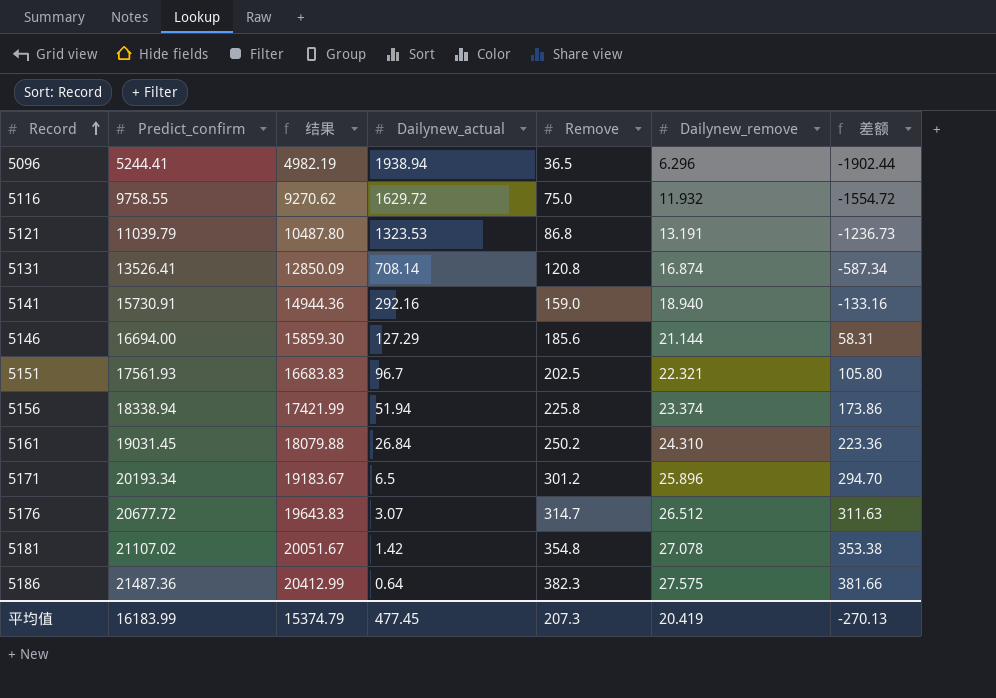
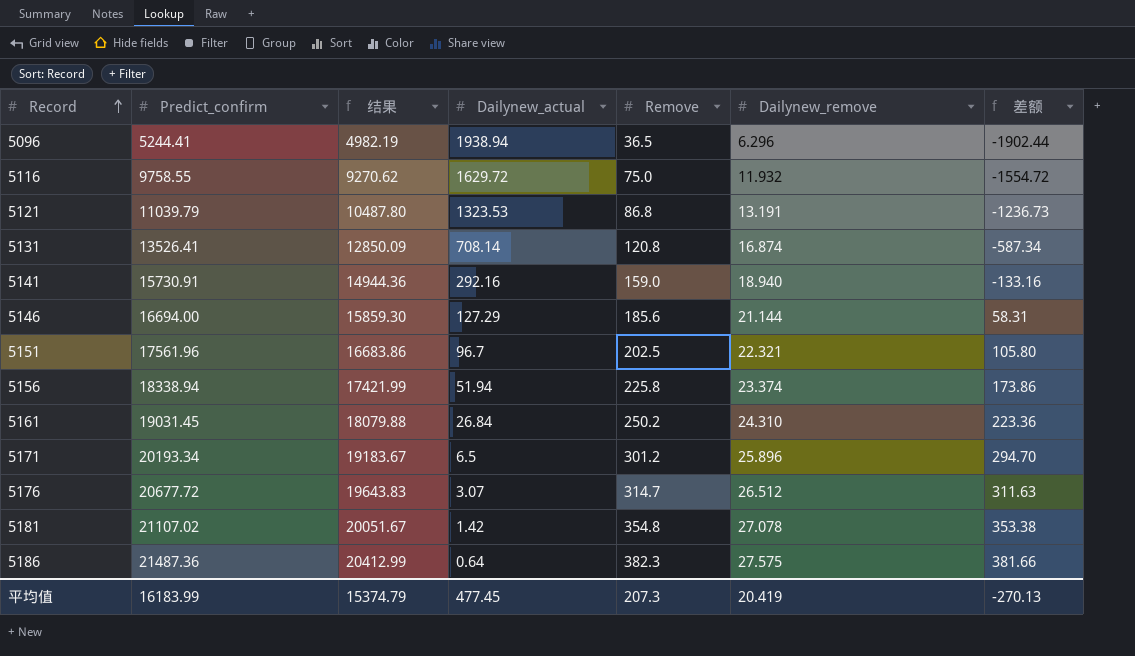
5151 | Predict_confirm: 17561.93 -> 17561.96
5151 | 结果: 16683.83 -> 16683.86

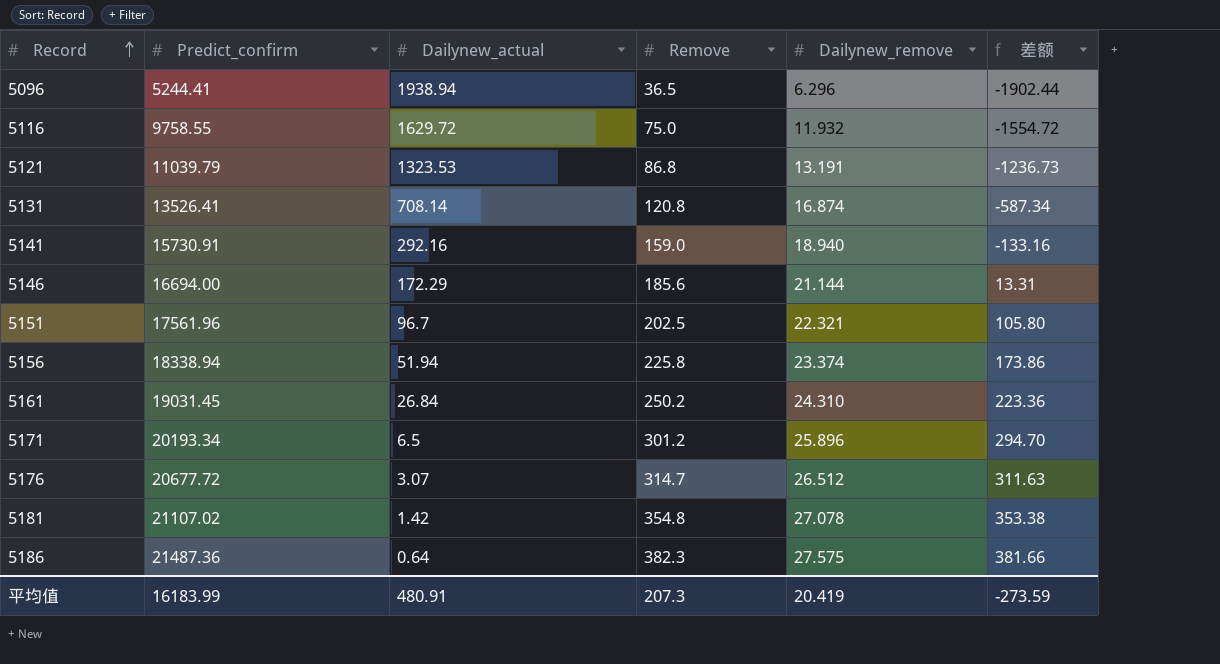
column 结果 | formula: [Predict_confirm] * 0.95 -> none
5146 | Dailynew_actual: 127.29 -> 172.29
5146 | 差额: 58.31 -> 13.31
平均值 | Dailynew_actual: 477.45 -> 480.91
平均值 | 差额: -270.13 -> -273.59

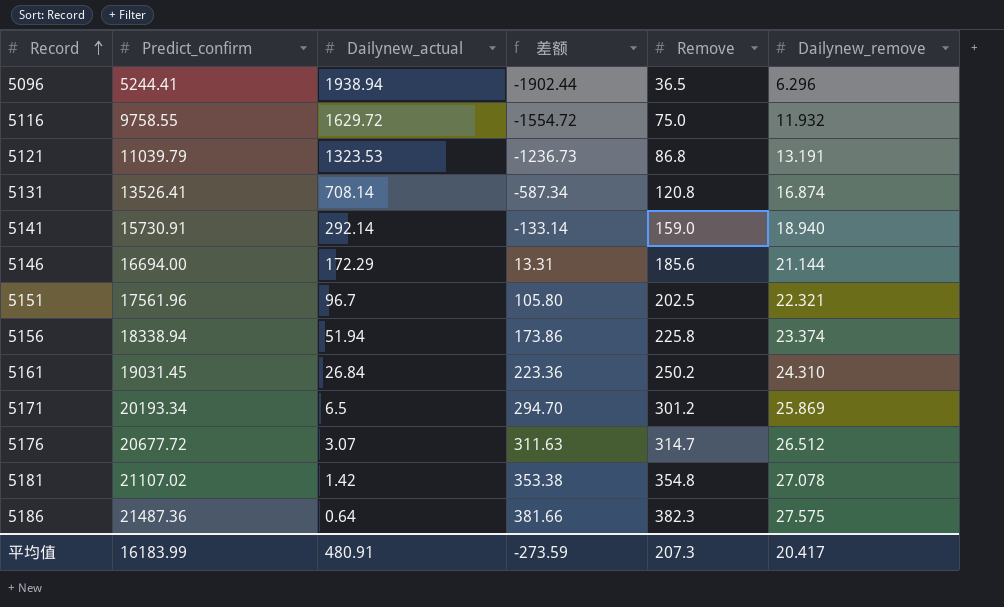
column 差额 | position: 6 -> 4
5141 | Dailynew_actual: 292.16 -> 292.14
5141 | 差额: -133.16 -> -133.14
5171 | Dailynew_remove: 25.896 -> 25.869
平均值 | Dailynew_remove: 20.419 -> 20.417

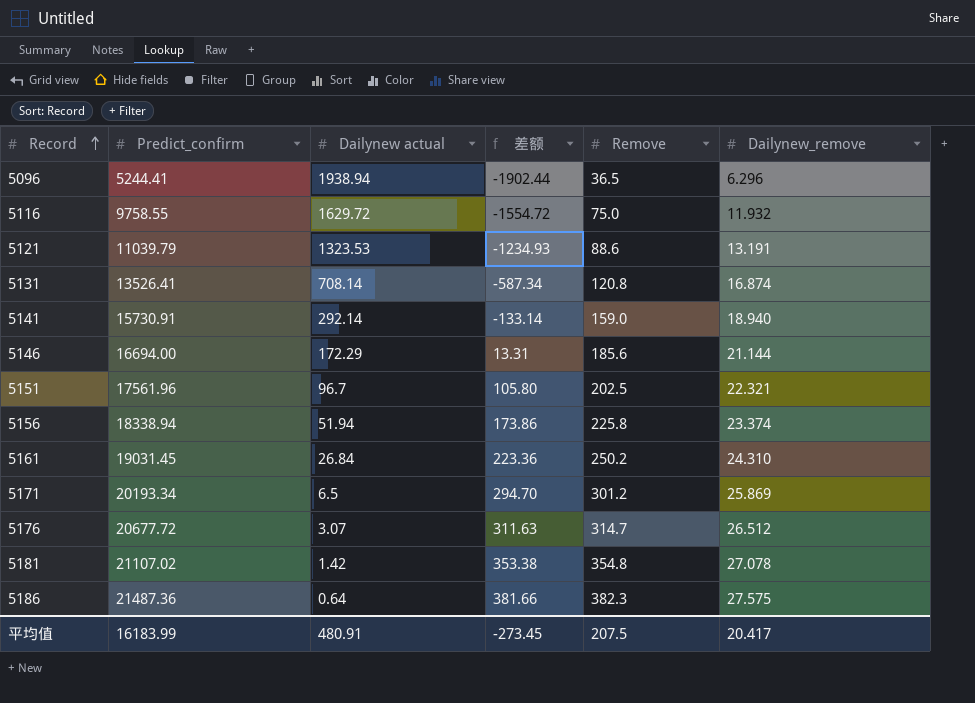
column name: Dailynew_actual -> Dailynew actual
5121 | 差额: -1236.73 -> -1234.93
5121 | Remove: 86.8 -> 88.6
平均值 | 差额: -273.59 -> -273.45
平均值 | Remove: 207.3 -> 207.5

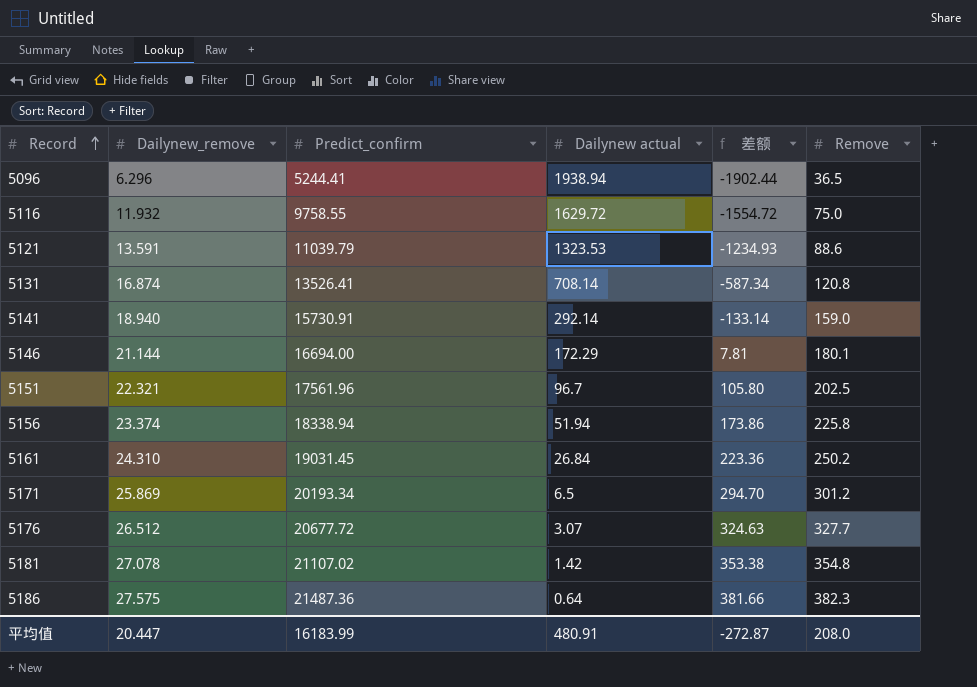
column Dailynew_remove | position: 6 -> 2
5121 | Dailynew_remove: 13.191 -> 13.591
5146 | 差额: 13.31 -> 7.81
5146 | Remove: 185.6 -> 180.1
5176 | 差额: 311.63 -> 324.63
5176 | Remove: 314.7 -> 327.7
平均值 | Dailynew_remove: 20.417 -> 20.447
平均值 | 差额: -273.45 -> -272.87
平均值 | Remove: 207.5 -> 208.0

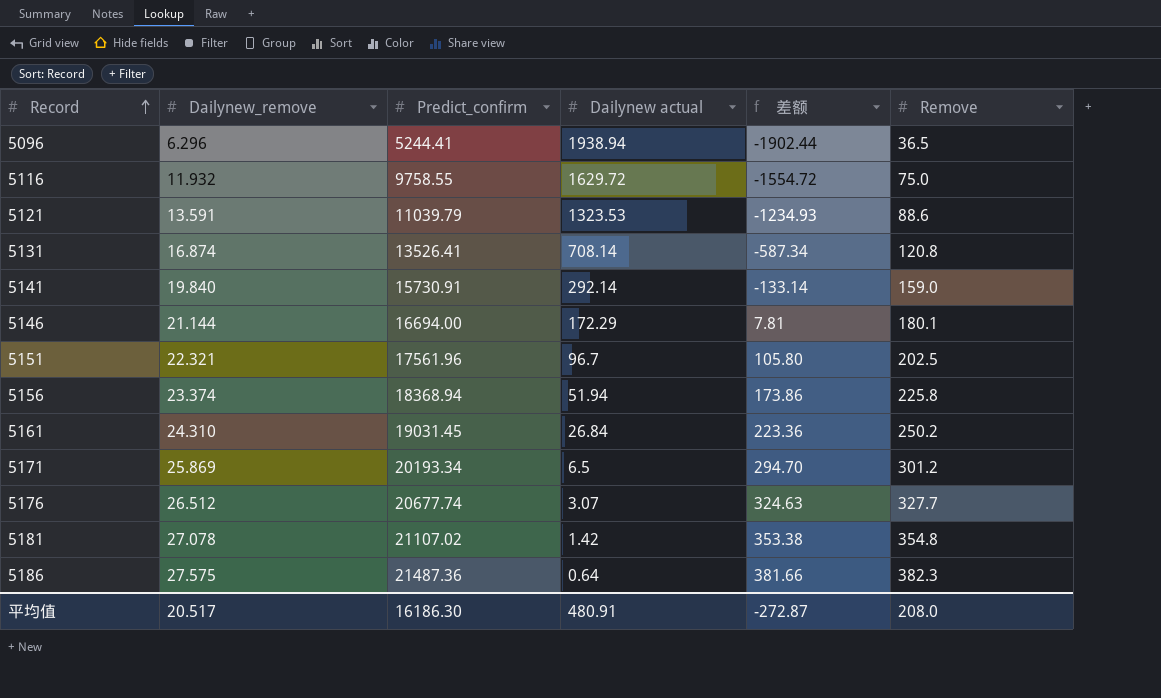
5141 | Dailynew_remove: 18.940 -> 19.840
5156 | Predict_confirm: 18338.94 -> 18368.94
5176 | Predict_confirm: 20677.72 -> 20677.74
平均值 | Dailynew_remove: 20.447 -> 20.517
平均值 | Predict_confirm: 16183.99 -> 16186.30

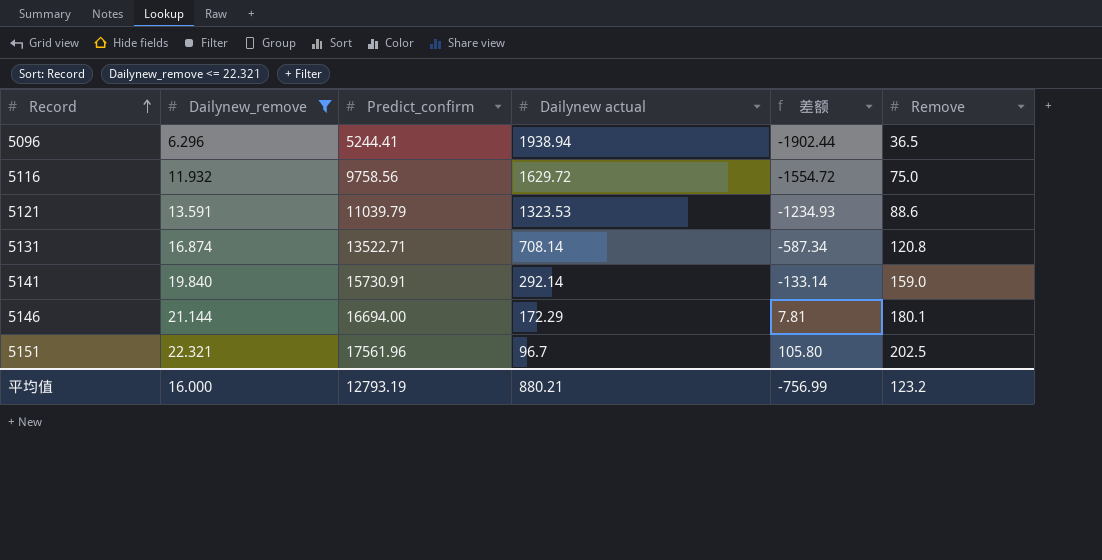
filter: none -> Dailynew_remove <= 22.321
5116 | Predict_confirm: 9758.55 -> 9758.56
5131 | Predict_confirm: 13526.41 -> 13522.71
平均值 | Dailynew_remove: 20.517 -> 16.000
平均值 | Predict_confirm: 16186.30 -> 12793.19
平均值 | Dailynew actual: 480.91 -> 880.21
平均值 | 差额: -272.87 -> -756.99
平均值 | Remove: 208.0 -> 123.2

